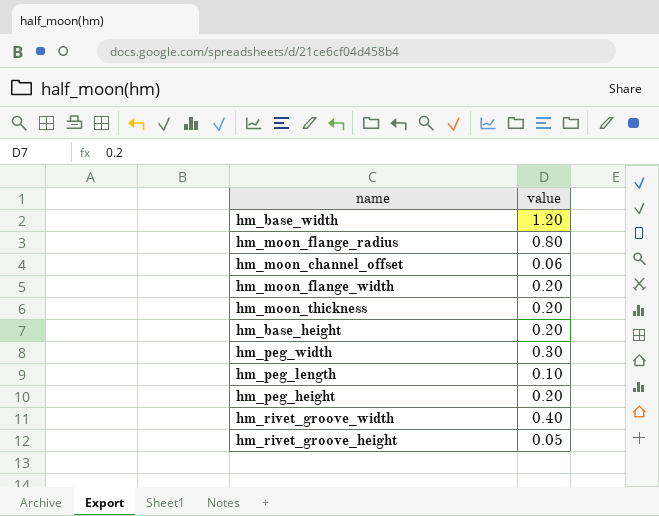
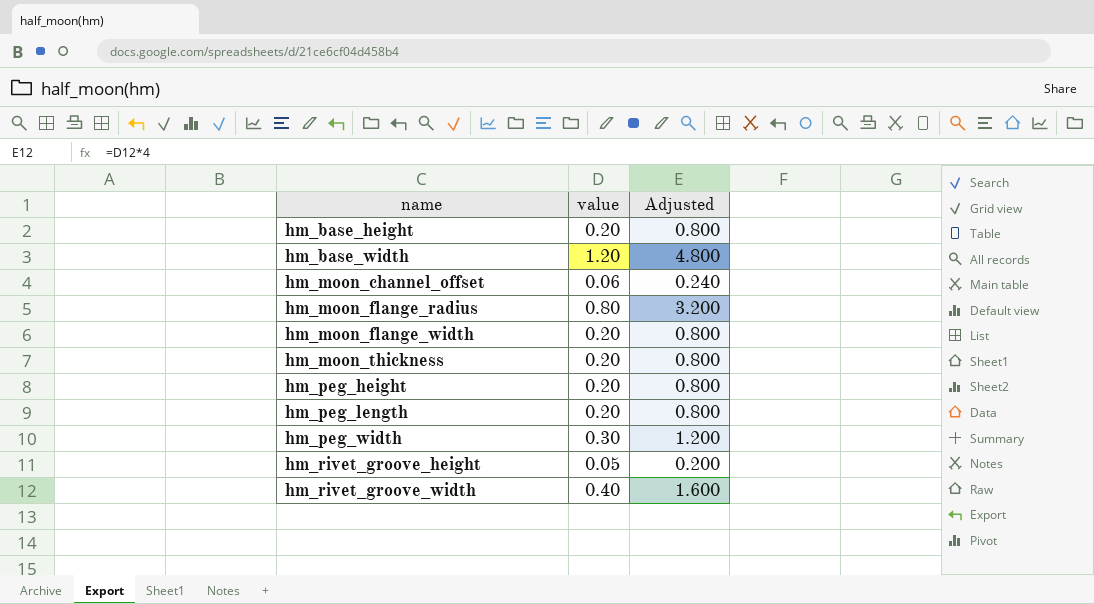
row order: none -> name ascending
column Adjusted | formula: none -> [value] * 4
hm_peg_length | value: 0.10 -> 0.20

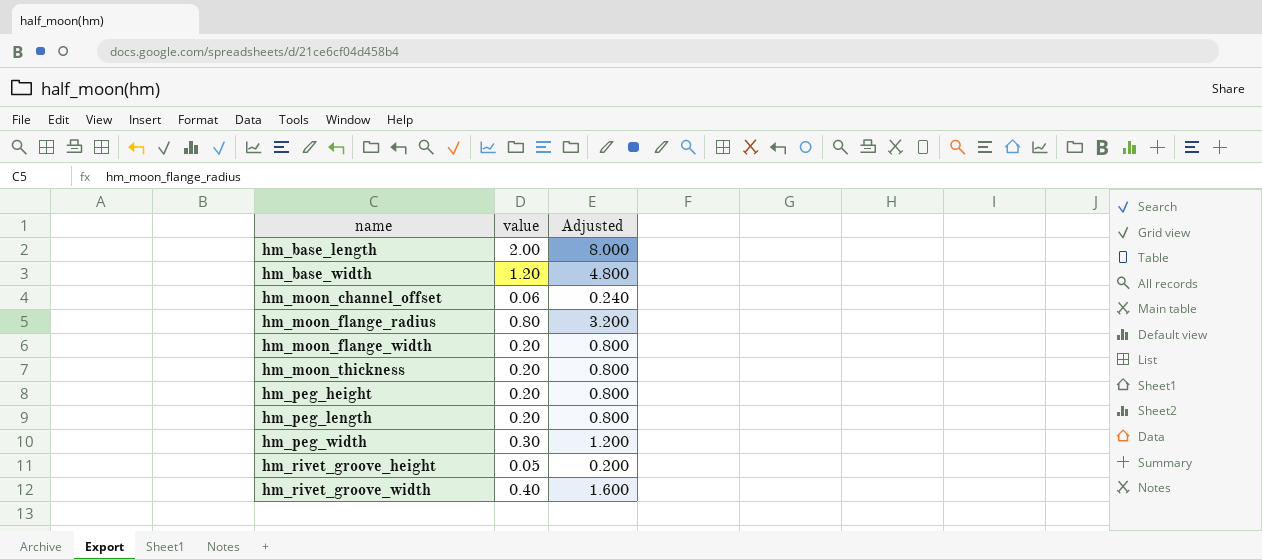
row hm_base_height: 0.20 | 0.800 -> none
row hm_base_length: none -> 2.00 | 8.000

